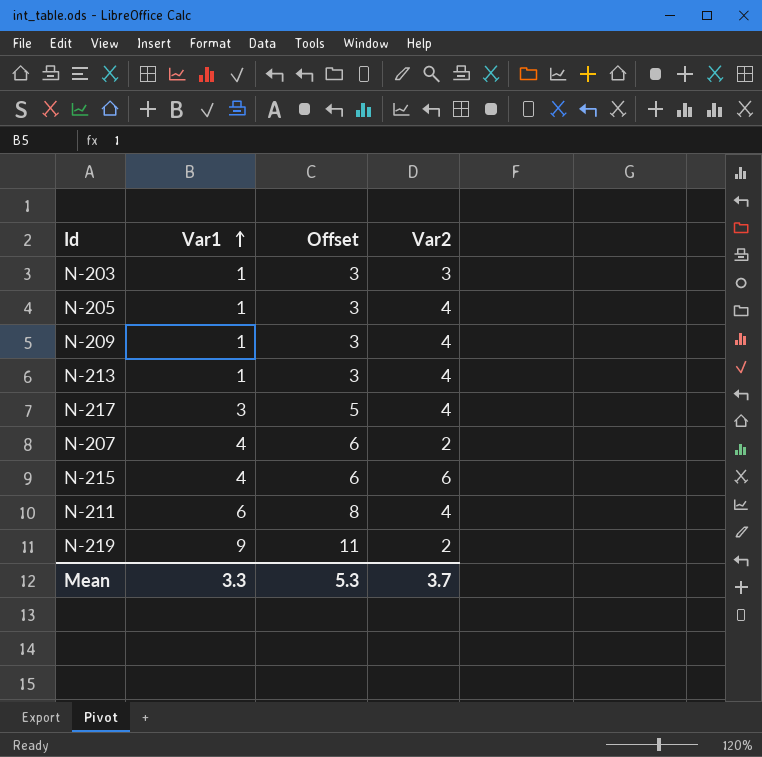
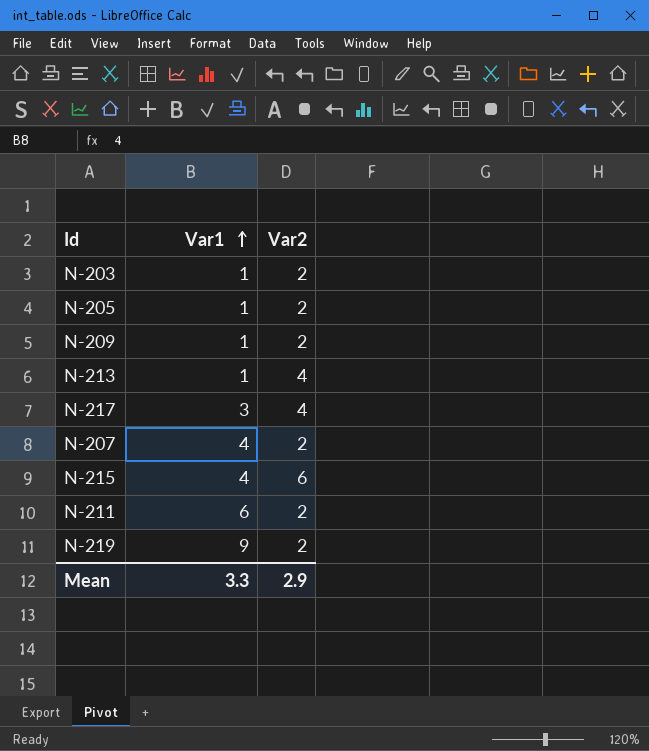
column Offset | formula: [Var1] + 2 -> none
N-203 | Var2: 3 -> 2
N-205 | Var2: 4 -> 2
N-209 | Var2: 4 -> 2
N-211 | Var2: 4 -> 2
Mean | Var2: 3.7 -> 2.9

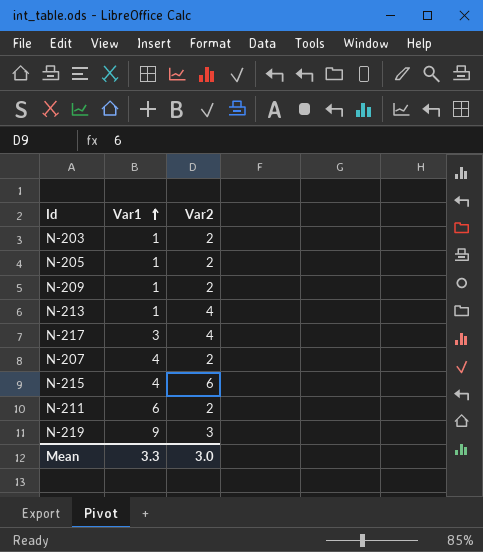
N-219 | Var2: 2 -> 3
Mean | Var2: 2.9 -> 3.0

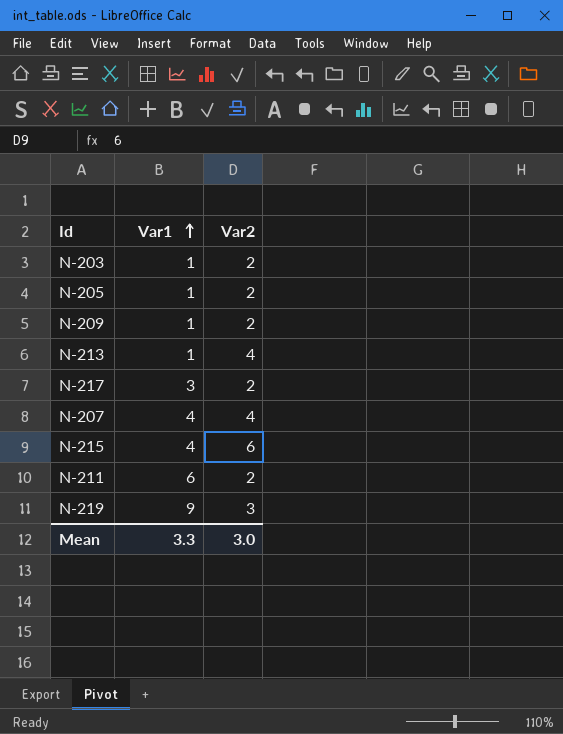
N-217 | Var2: 4 -> 2
N-207 | Var2: 2 -> 4

